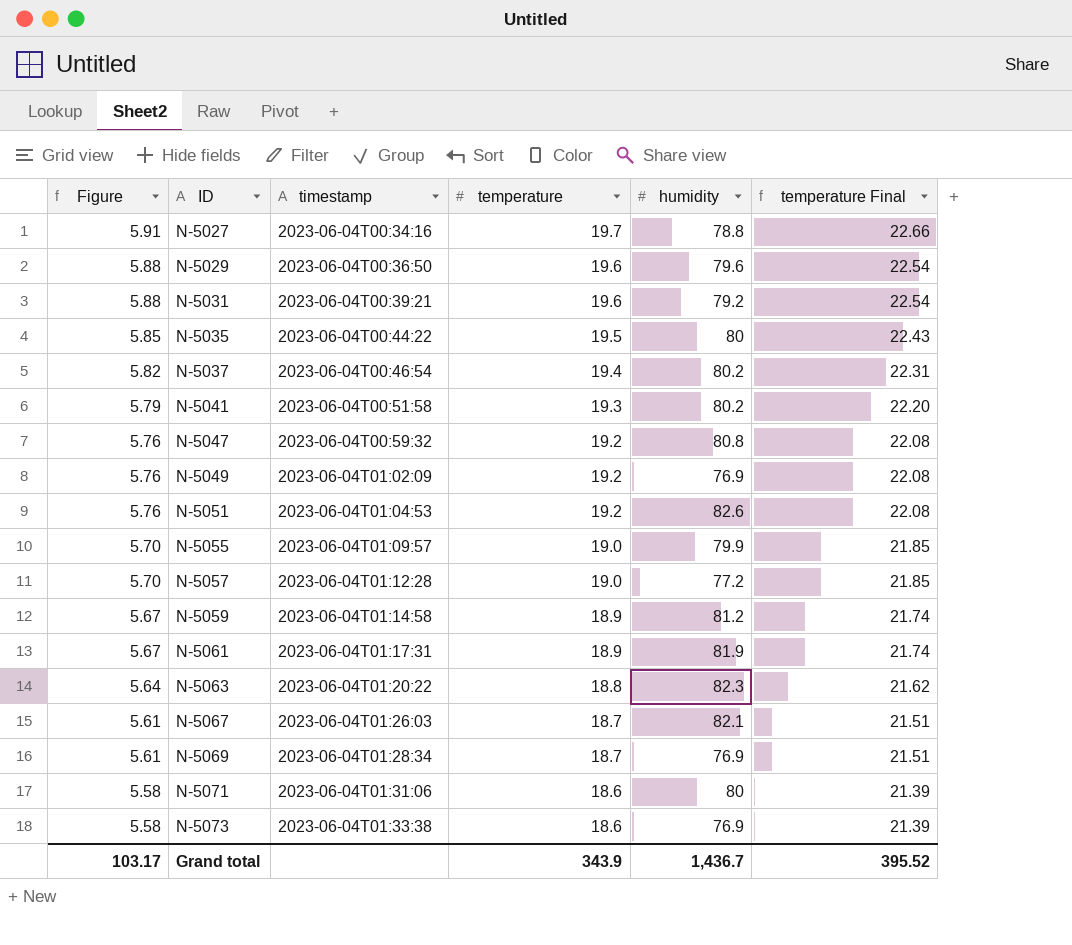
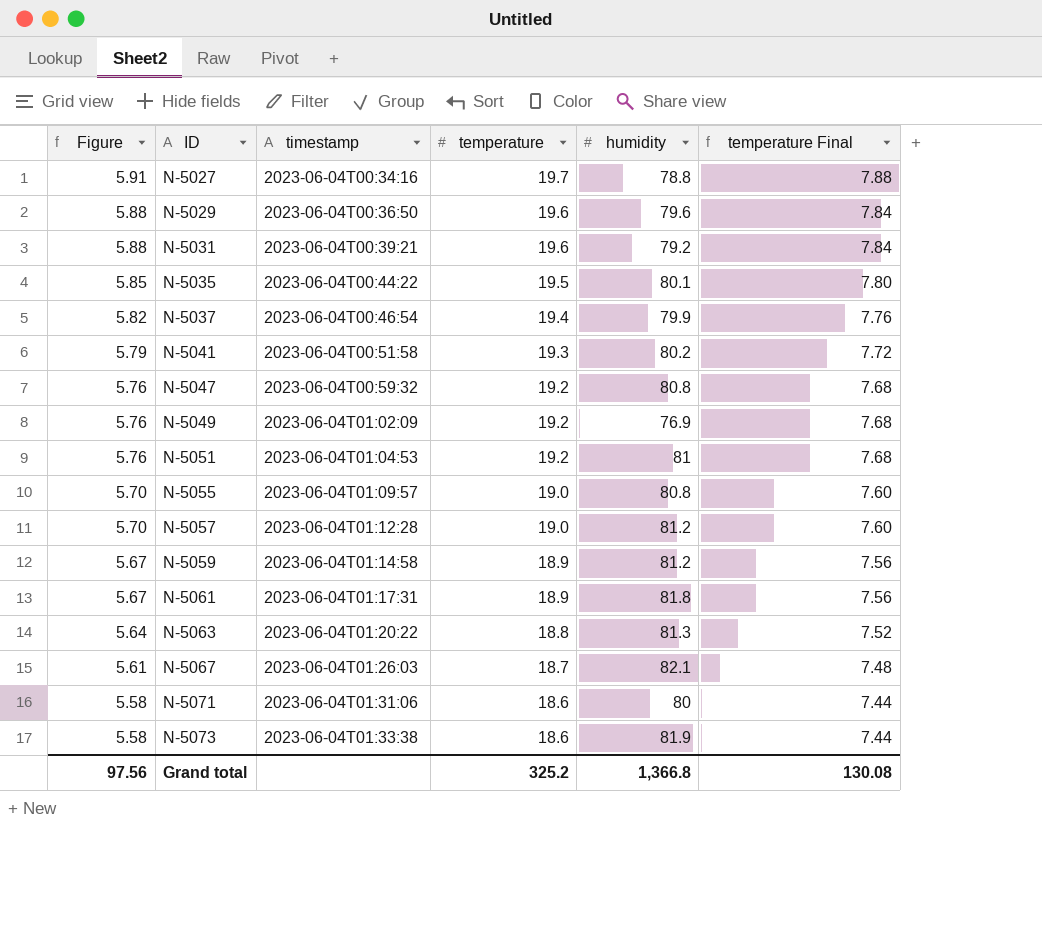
column temperature Final | formula: [temperature] * 1.15 -> [temperature] * 0.4
row N-5069: 5.61 | 2023-06-04T01:28:34 | 18.7 | 76.9 | 21.51 -> none
N-5035 | humidity: 80 -> 80.1
N-5037 | humidity: 80.2 -> 79.9
N-5051 | humidity: 82.6 -> 81
N-5055 | humidity: 79.9 -> 80.8
N-5057 | humidity: 77.2 -> 81.2
N-5061 | humidity: 81.9 -> 81.8
N-5063 | humidity: 82.3 -> 81.3
N-5073 | humidity: 76.9 -> 81.9
Grand total | Figure: 103.17 -> 97.56
Grand total | temperature: 343.9 -> 325.2
Grand total | humidity: 1,436.7 -> 1,366.8
Grand total | temperature Final: 395.52 -> 130.08

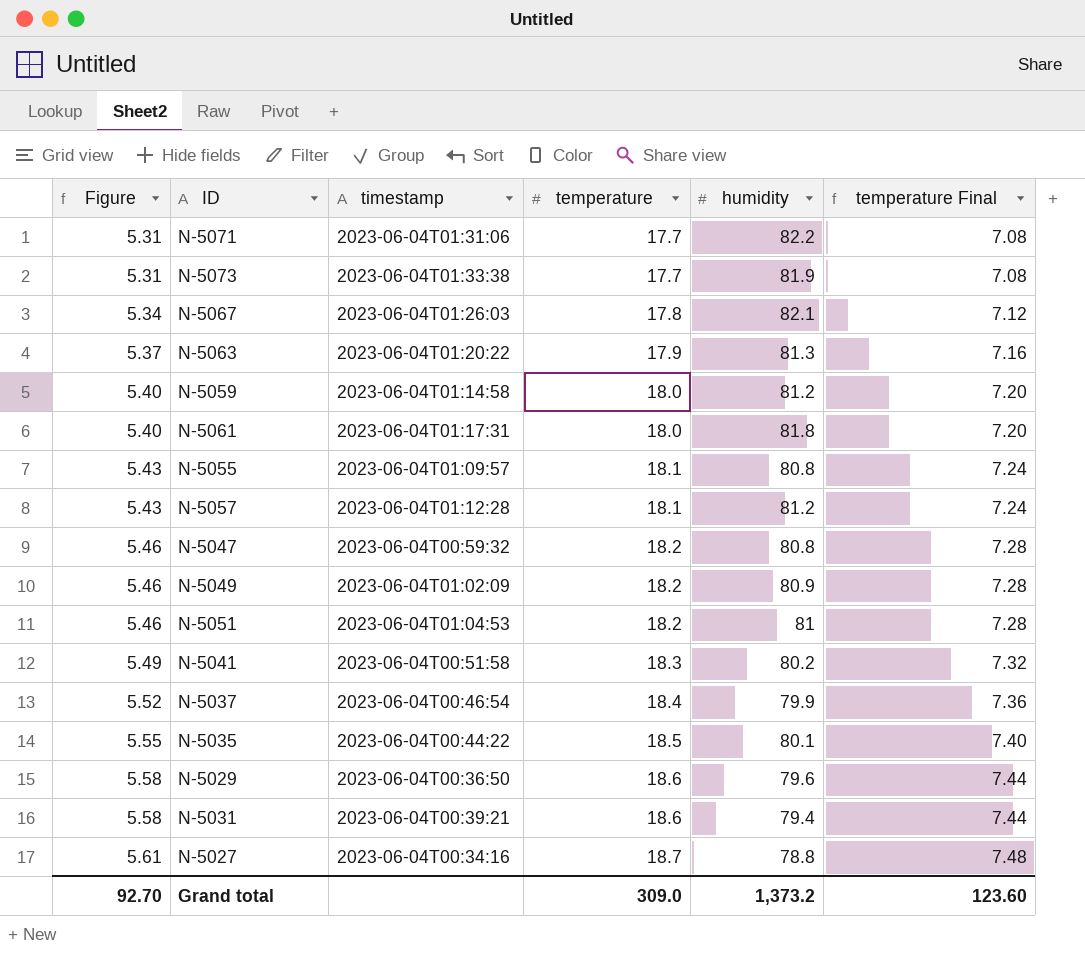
row order: Figure descending -> Figure ascending
N-5071 | Figure: 5.58 -> 5.31
N-5071 | temperature: 18.6 -> 17.7
N-5071 | humidity: 80 -> 82.2
N-5071 | temperature Final: 7.44 -> 7.08
N-5073 | Figure: 5.58 -> 5.31
N-5073 | temperature: 18.6 -> 17.7
N-5073 | temperature Final: 7.44 -> 7.08
N-5067 | Figure: 5.61 -> 5.34
N-5067 | temperature: 18.7 -> 17.8
N-5067 | temperature Final: 7.48 -> 7.12
N-5063 | Figure: 5.64 -> 5.37
N-5063 | temperature: 18.8 -> 17.9
N-5063 | temperature Final: 7.52 -> 7.16
N-5059 | Figure: 5.67 -> 5.40
N-5059 | temperature: 18.9 -> 18.0
N-5059 | temperature Final: 7.56 -> 7.20
N-5061 | Figure: 5.67 -> 5.40
N-5061 | temperature: 18.9 -> 18.0
N-5061 | temperature Final: 7.56 -> 7.20
N-5055 | Figure: 5.70 -> 5.43
N-5055 | temperature: 19.0 -> 18.1
N-5055 | temperature Final: 7.60 -> 7.24
N-5057 | Figure: 5.70 -> 5.43
N-5057 | temperature: 19.0 -> 18.1
N-5057 | temperature Final: 7.60 -> 7.24
N-5047 | Figure: 5.76 -> 5.46
N-5047 | temperature: 19.2 -> 18.2
N-5047 | temperature Final: 7.68 -> 7.28
N-5049 | Figure: 5.76 -> 5.46
N-5049 | temperature: 19.2 -> 18.2
N-5049 | humidity: 76.9 -> 80.9
N-5049 | temperature Final: 7.68 -> 7.28
N-5051 | Figure: 5.76 -> 5.46
N-5051 | temperature: 19.2 -> 18.2
N-5051 | temperature Final: 7.68 -> 7.28
N-5041 | Figure: 5.79 -> 5.49
N-5041 | temperature: 19.3 -> 18.3
N-5041 | temperature Final: 7.72 -> 7.32
N-5037 | Figure: 5.82 -> 5.52
N-5037 | temperature: 19.4 -> 18.4
N-5037 | temperature Final: 7.76 -> 7.36
N-5035 | Figure: 5.85 -> 5.55
N-5035 | temperature: 19.5 -> 18.5
N-5035 | temperature Final: 7.80 -> 7.40
N-5029 | Figure: 5.88 -> 5.58
N-5029 | temperature: 19.6 -> 18.6
N-5029 | temperature Final: 7.84 -> 7.44
N-5031 | Figure: 5.88 -> 5.58
N-5031 | temperature: 19.6 -> 18.6
N-5031 | humidity: 79.2 -> 79.4
N-5031 | temperature Final: 7.84 -> 7.44
N-5027 | Figure: 5.91 -> 5.61
N-5027 | temperature: 19.7 -> 18.7
N-5027 | temperature Final: 7.88 -> 7.48
Grand total | Figure: 97.56 -> 92.70
Grand total | temperature: 325.2 -> 309.0
Grand total | humidity: 1,366.8 -> 1,373.2
Grand total | temperature Final: 130.08 -> 123.60

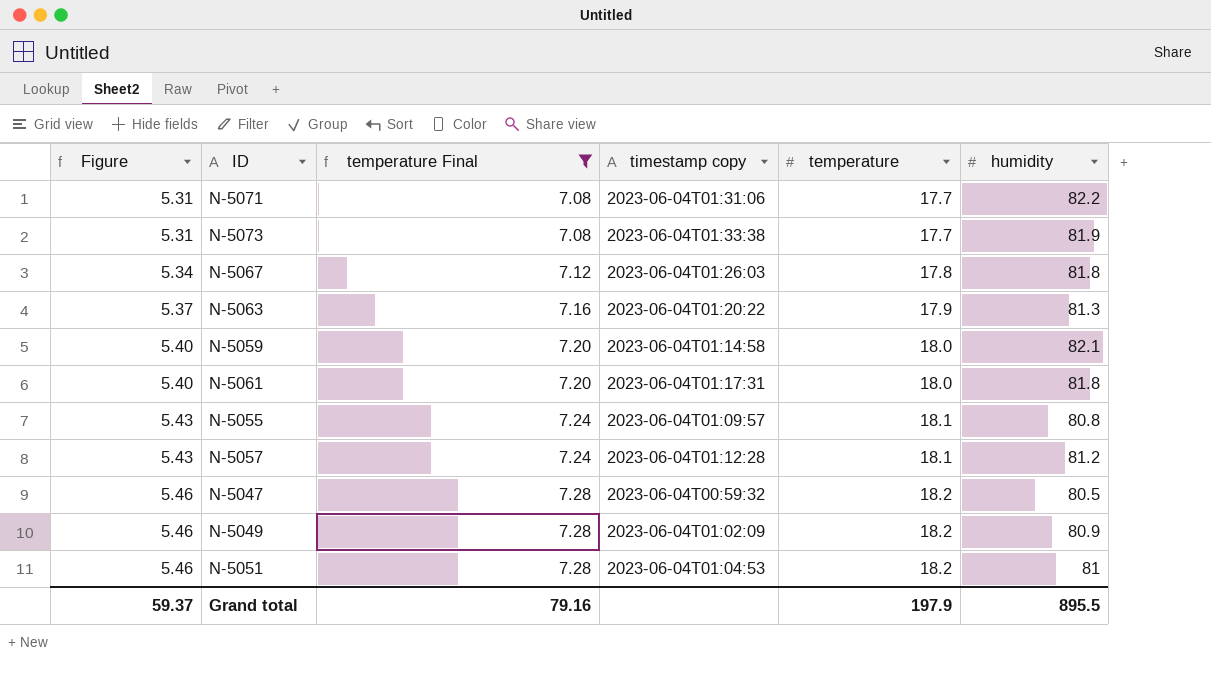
filter: none -> temperature Final <= 7.28
column temperature Final | position: 6 -> 3
column name: timestamp -> timestamp copy
N-5067 | humidity: 82.1 -> 81.8
N-5059 | humidity: 81.2 -> 82.1
N-5047 | humidity: 80.8 -> 80.5
Grand total | Figure: 92.70 -> 59.37
Grand total | temperature Final: 123.60 -> 79.16
Grand total | temperature: 309.0 -> 197.9
Grand total | humidity: 1,373.2 -> 895.5

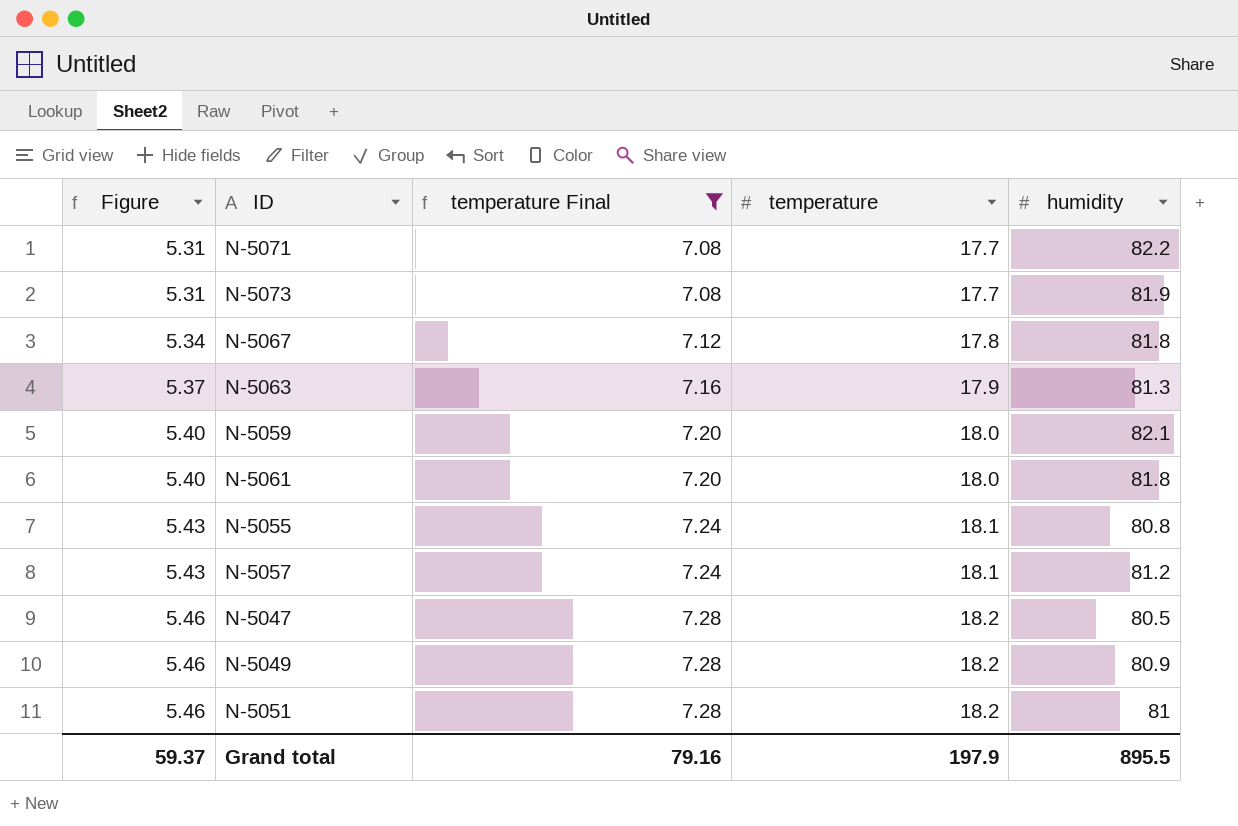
column timestamp copy | position: 4 -> none

